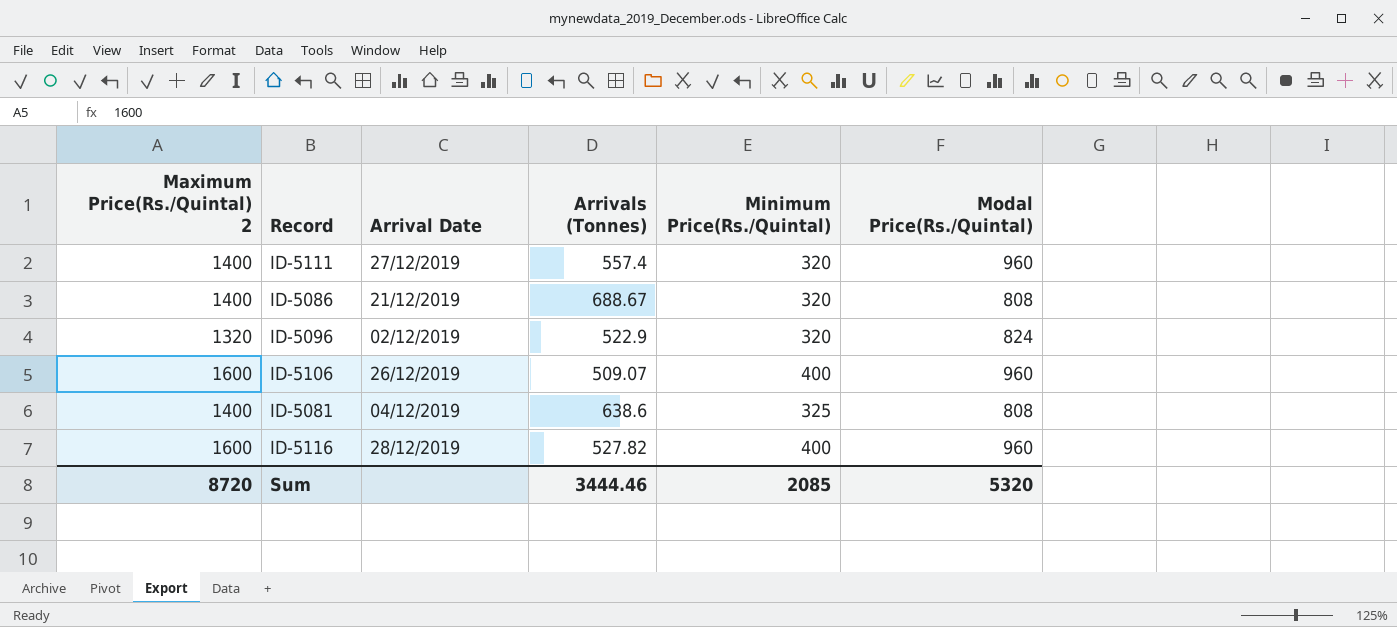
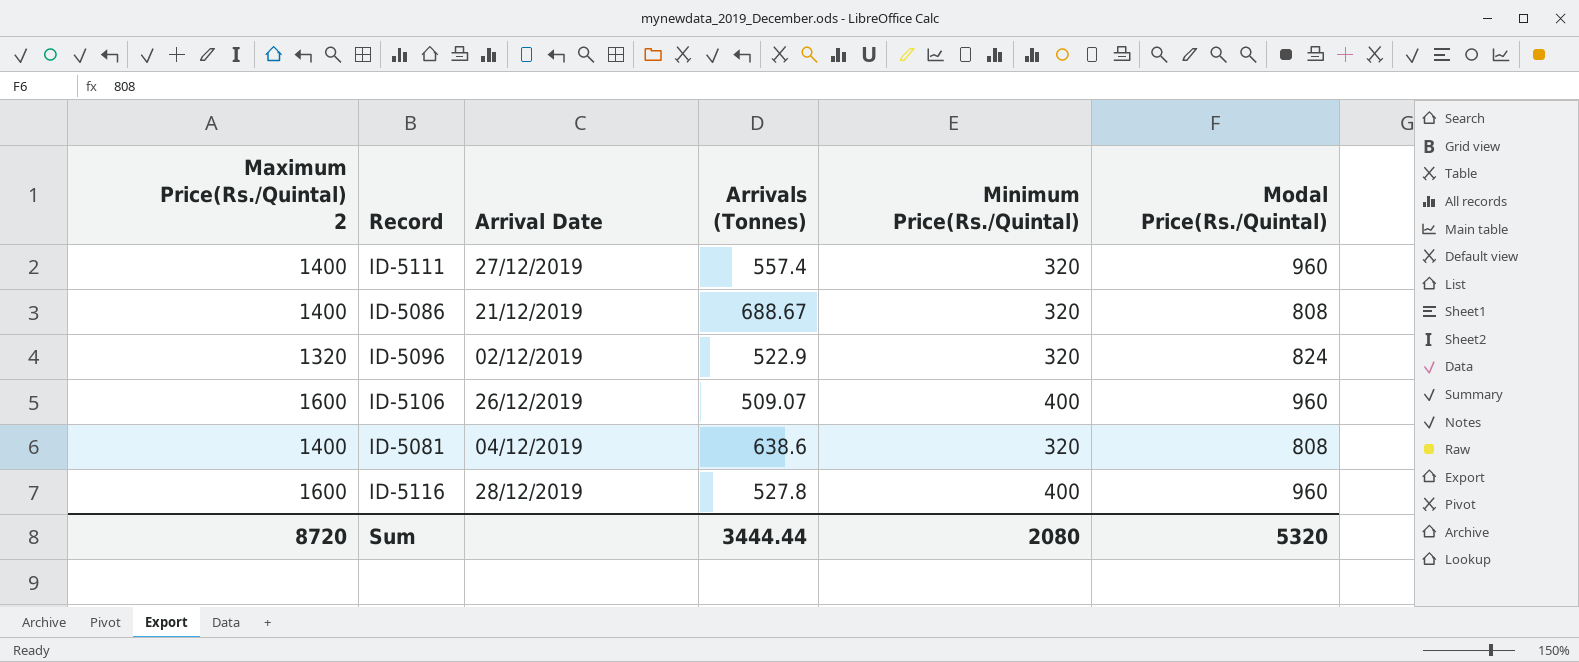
ID-5081 | Minimum Price(Rs./Quintal): 325 -> 320
ID-5116 | Arrivals (Tonnes): 527.82 -> 527.8
Sum | Arrivals (Tonnes): 3444.46 -> 3444.44
Sum | Minimum Price(Rs./Quintal): 2085 -> 2080

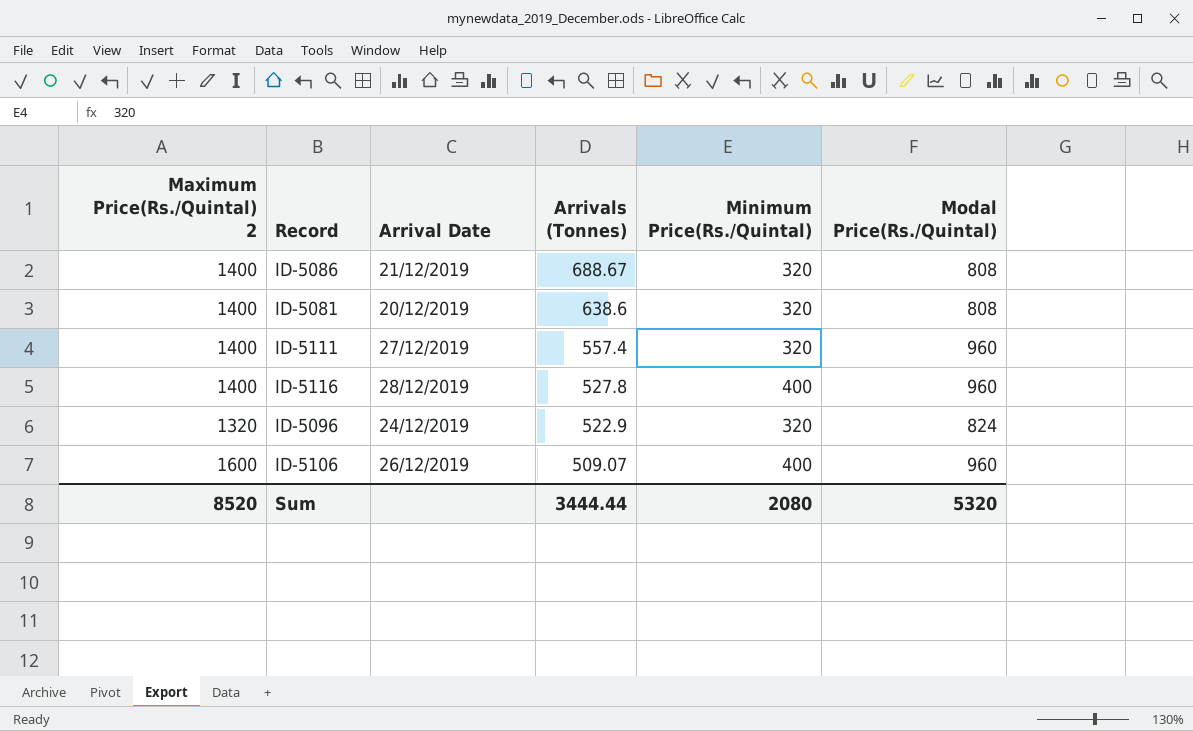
row order: none -> Arrivals (Tonnes) descending
ID-5081 | Arrival Date: 04/12/2019 -> 20/12/2019
ID-5116 | Maximum Price(Rs./Quintal) 2: 1600 -> 1400
ID-5096 | Arrival Date: 02/12/2019 -> 24/12/2019
Sum | Maximum Price(Rs./Quintal) 2: 8720 -> 8520

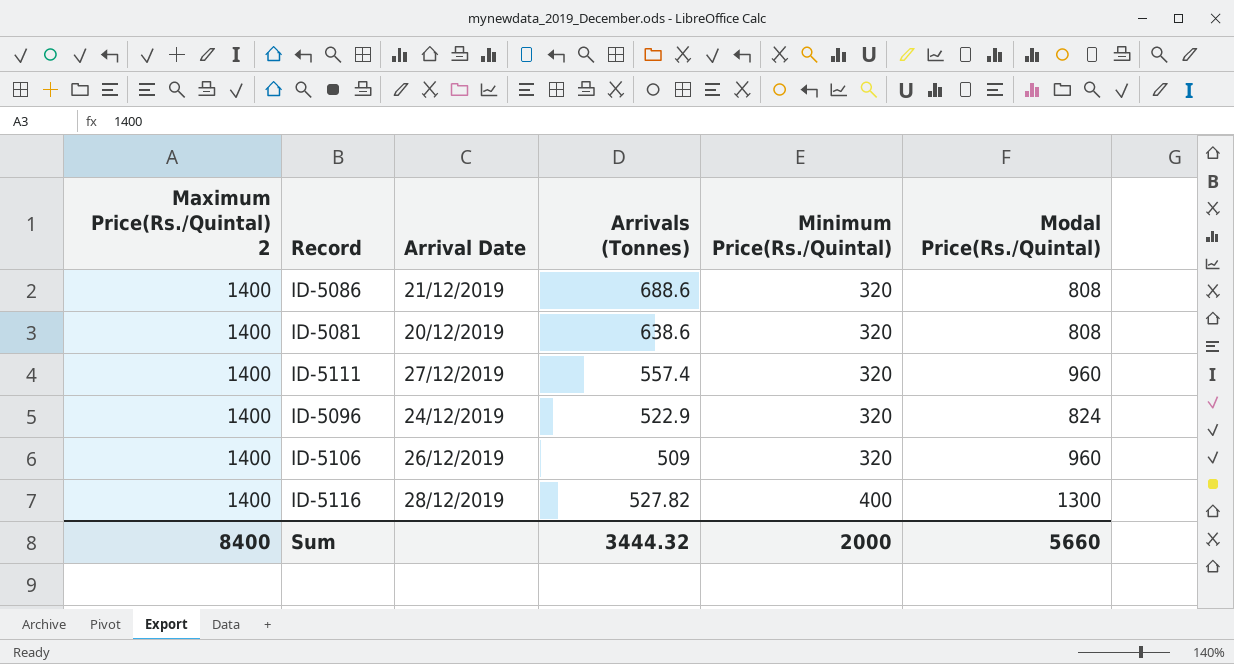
row order: Arrivals (Tonnes) descending -> Minimum Price(Rs./Quintal) ascending
ID-5086 | Arrivals (Tonnes): 688.67 -> 688.6
ID-5096 | Maximum Price(Rs./Quintal) 2: 1320 -> 1400
ID-5106 | Maximum Price(Rs./Quintal) 2: 1600 -> 1400
ID-5106 | Arrivals (Tonnes): 509.07 -> 509
ID-5106 | Minimum Price(Rs./Quintal): 400 -> 320
ID-5116 | Arrivals (Tonnes): 527.8 -> 527.82
ID-5116 | Modal Price(Rs./Quintal): 960 -> 1300
Sum | Maximum Price(Rs./Quintal) 2: 8520 -> 8400
Sum | Arrivals (Tonnes): 3444.44 -> 3444.32
Sum | Minimum Price(Rs./Quintal): 2080 -> 2000
Sum | Modal Price(Rs./Quintal): 5320 -> 5660

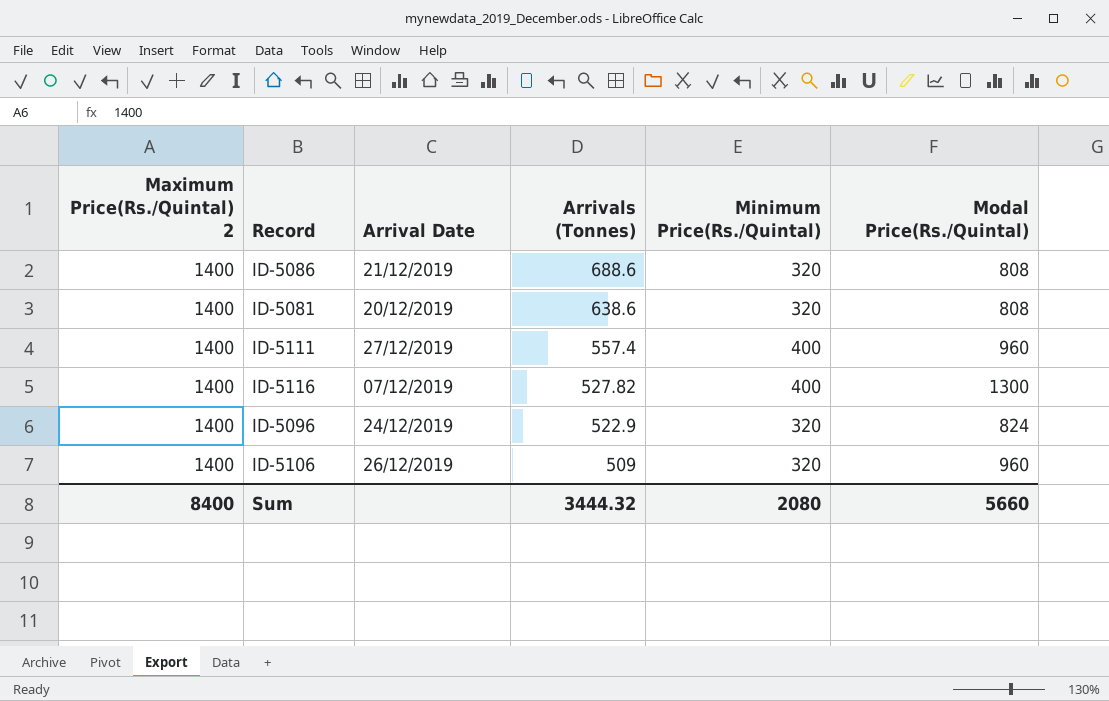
row order: Minimum Price(Rs./Quintal) ascending -> Arrivals (Tonnes) descending
ID-5111 | Minimum Price(Rs./Quintal): 320 -> 400
ID-5116 | Arrival Date: 28/12/2019 -> 07/12/2019
Sum | Minimum Price(Rs./Quintal): 2000 -> 2080

